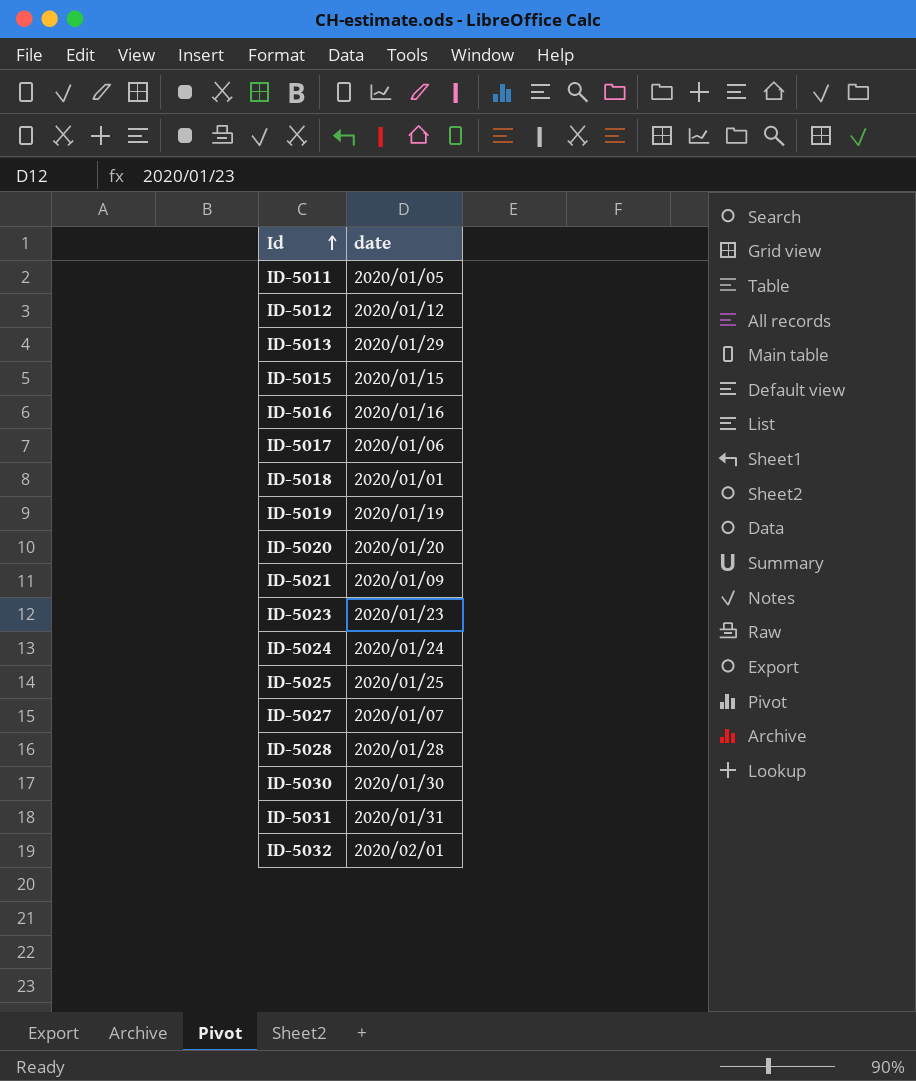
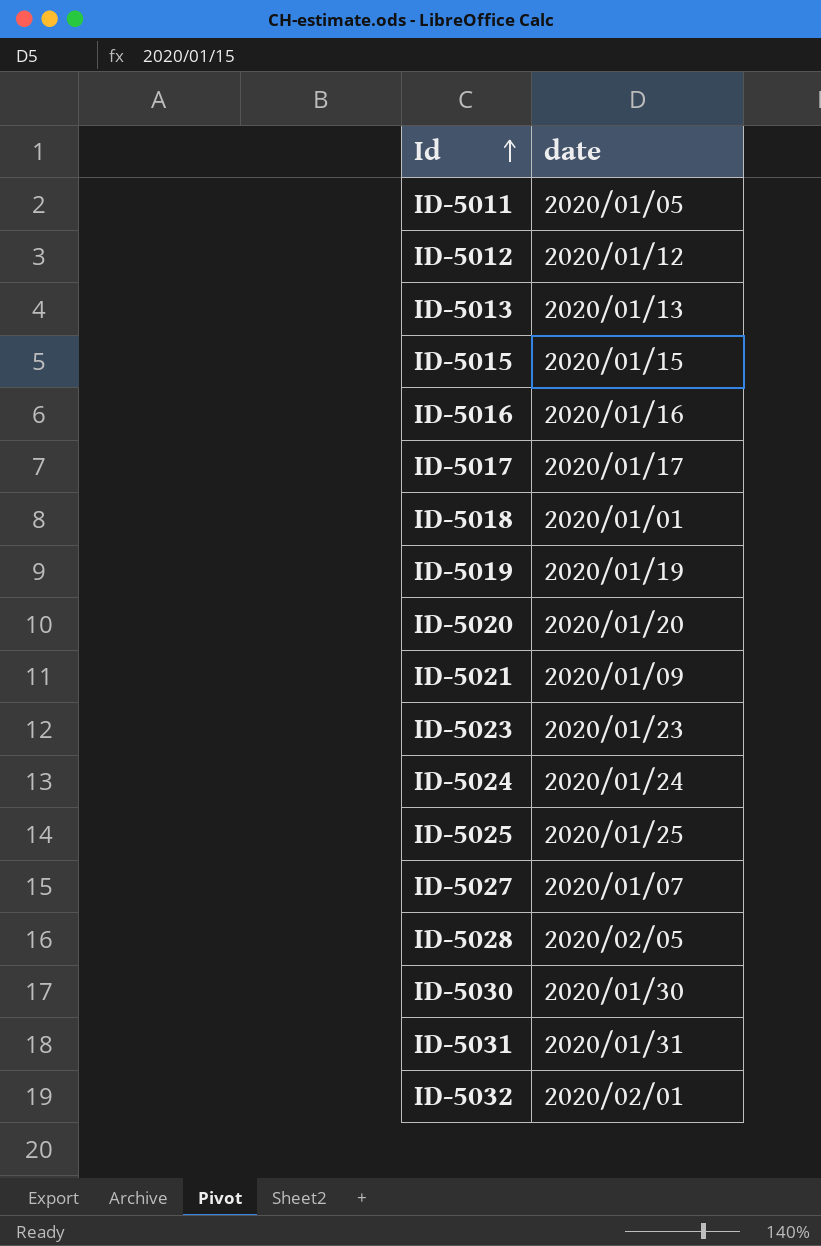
ID-5013 | date: 2020/01/29 -> 2020/01/13
ID-5017 | date: 2020/01/06 -> 2020/01/17
ID-5028 | date: 2020/01/28 -> 2020/02/05

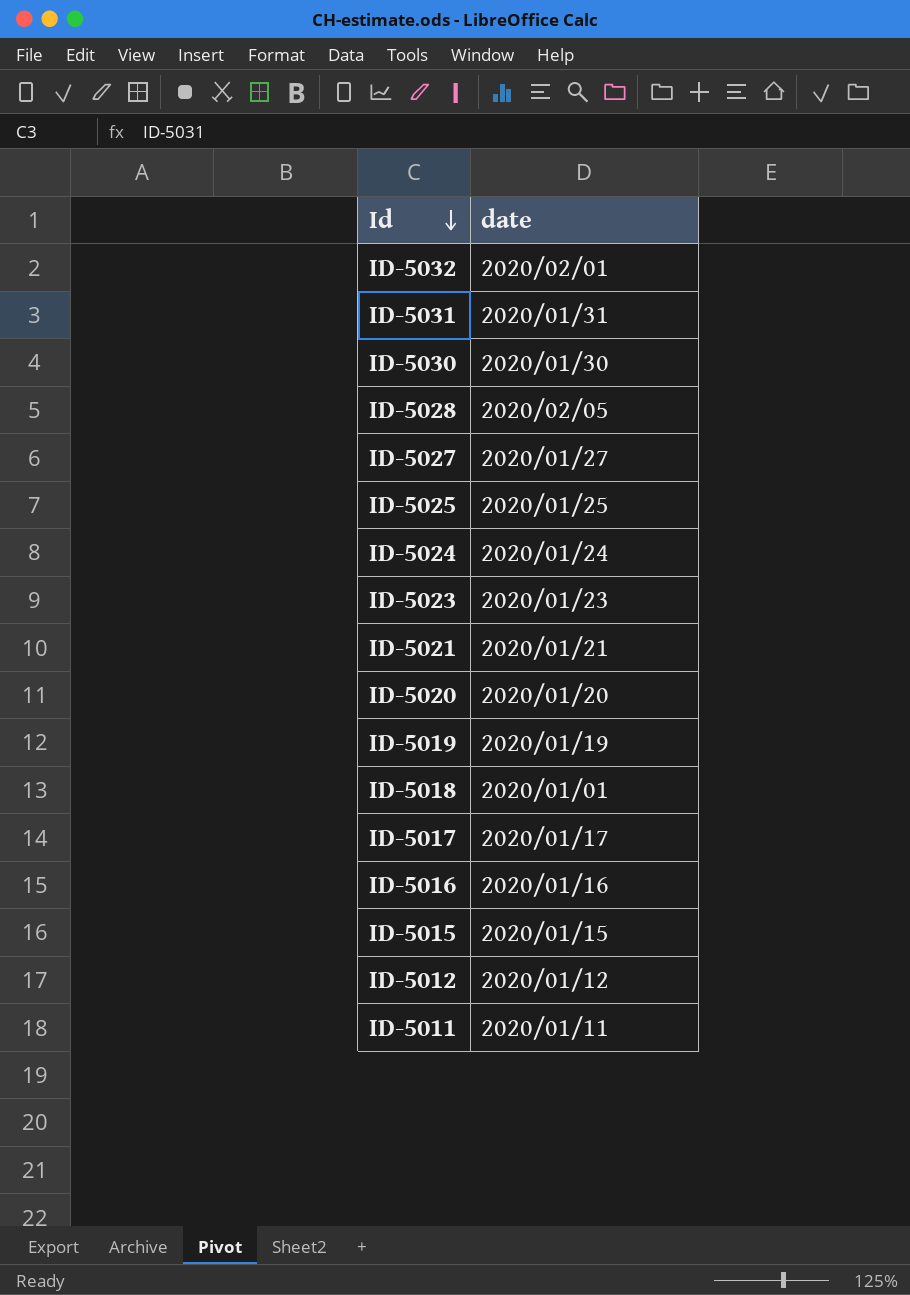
row order: Id ascending -> Id descending
row ID-5013: 2020/01/13 -> none
ID-5027 | date: 2020/01/07 -> 2020/01/27
ID-5021 | date: 2020/01/09 -> 2020/01/21
ID-5011 | date: 2020/01/05 -> 2020/01/11

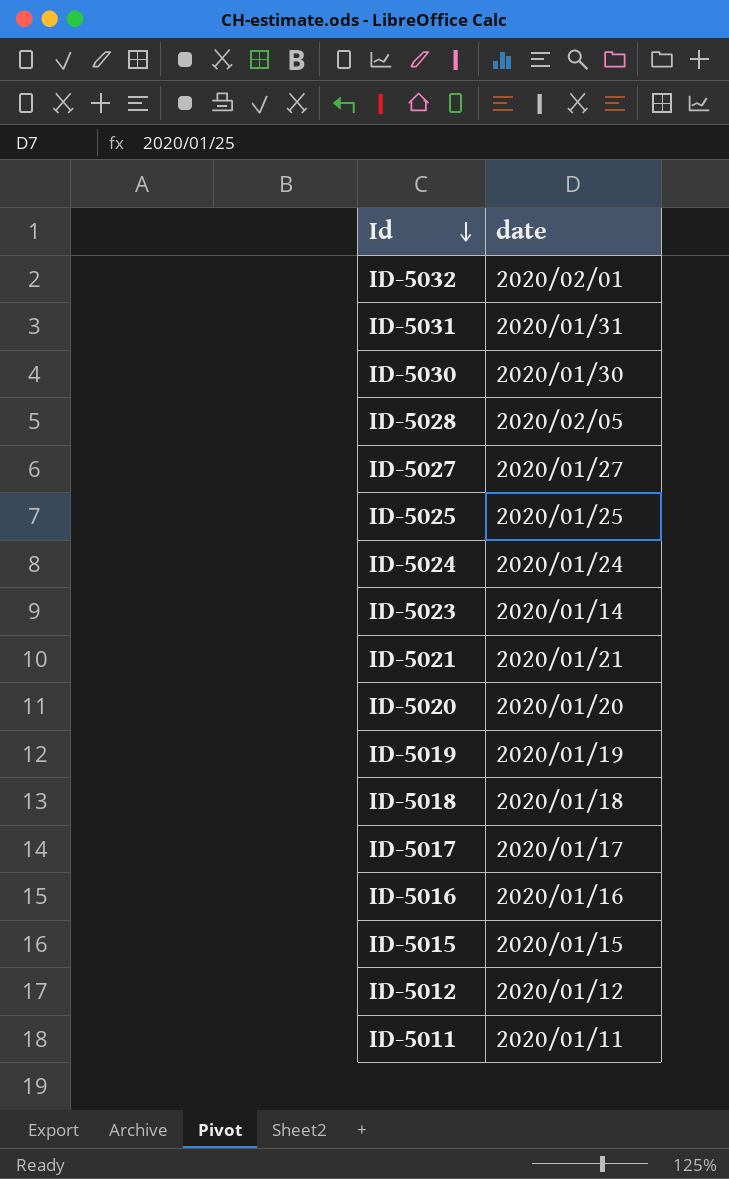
ID-5023 | date: 2020/01/23 -> 2020/01/14
ID-5018 | date: 2020/01/01 -> 2020/01/18

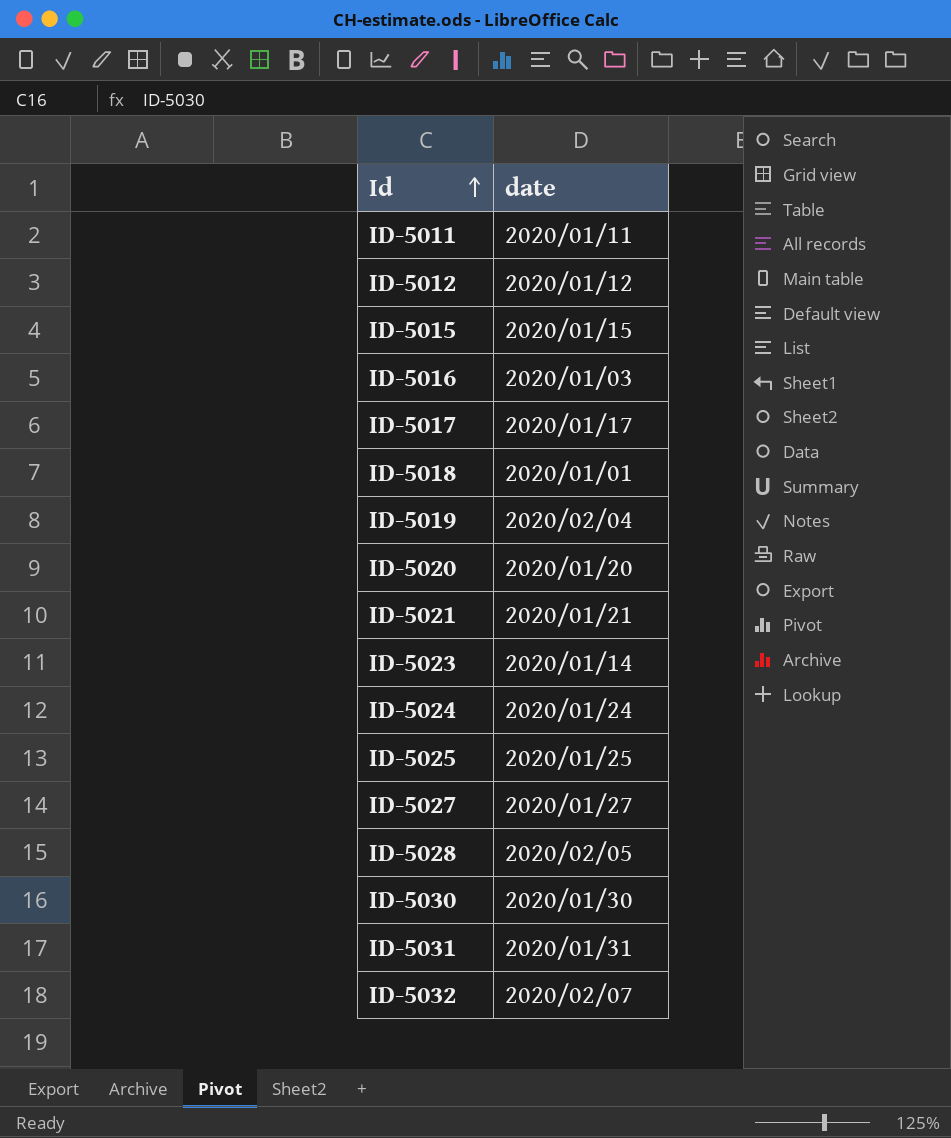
row order: Id descending -> Id ascending
ID-5016 | date: 2020/01/16 -> 2020/01/03
ID-5018 | date: 2020/01/18 -> 2020/01/01
ID-5019 | date: 2020/01/19 -> 2020/02/04
ID-5032 | date: 2020/02/01 -> 2020/02/07

